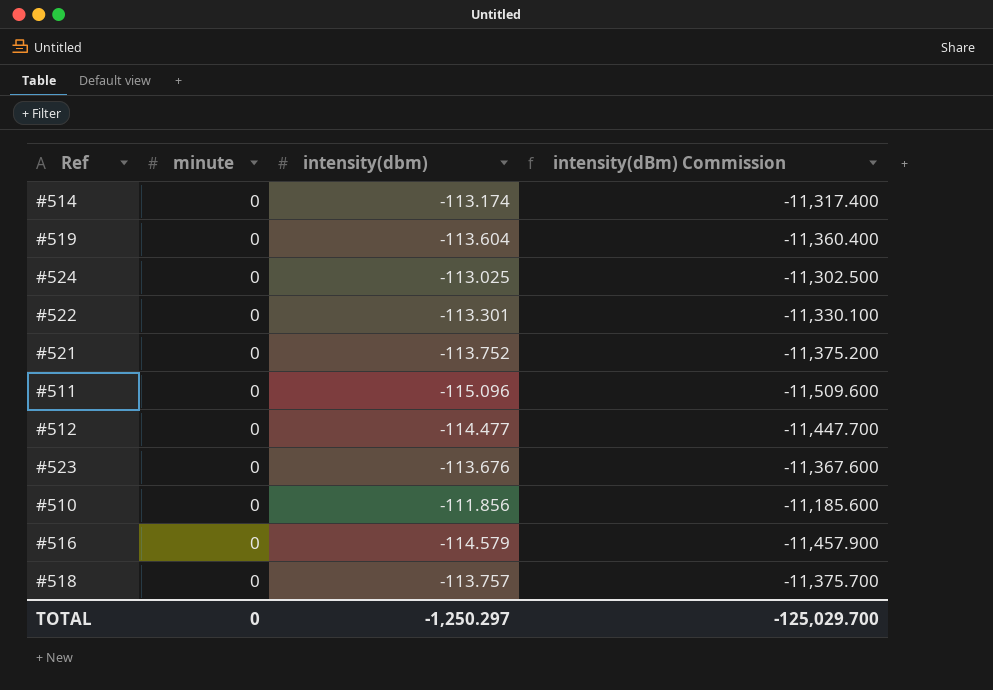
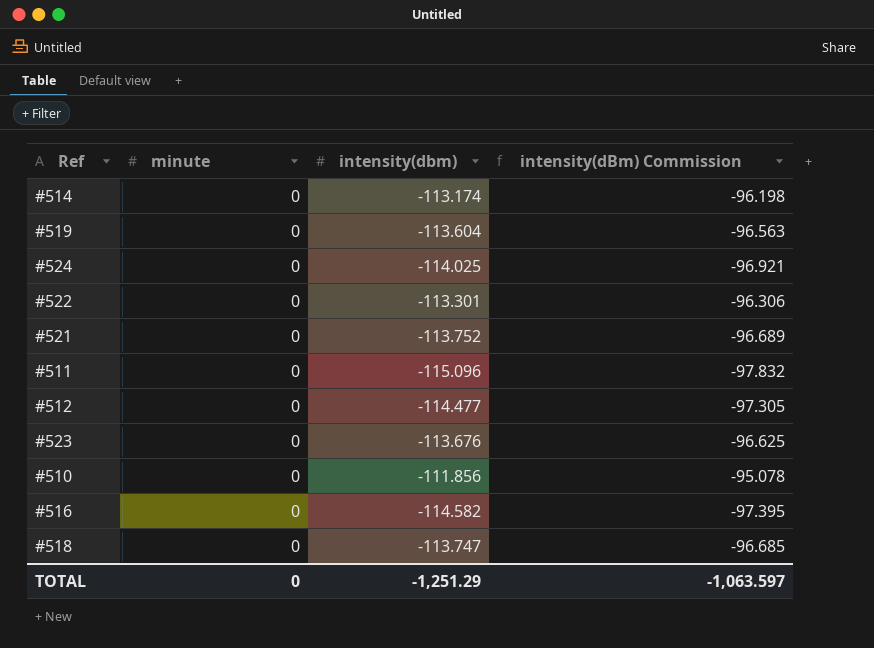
column intensity(dBm) Commission | formula: [intensity(dbm)] * 100 -> [intensity(dbm)] * 0.85
#524 | intensity(dbm): -113.025 -> -114.025
#516 | intensity(dbm): -114.579 -> -114.582
#518 | intensity(dbm): -113.757 -> -113.747
TOTAL | intensity(dbm): -1,250.297 -> -1,251.29
TOTAL | intensity(dBm) Commission: -125,029.700 -> -1,063.597

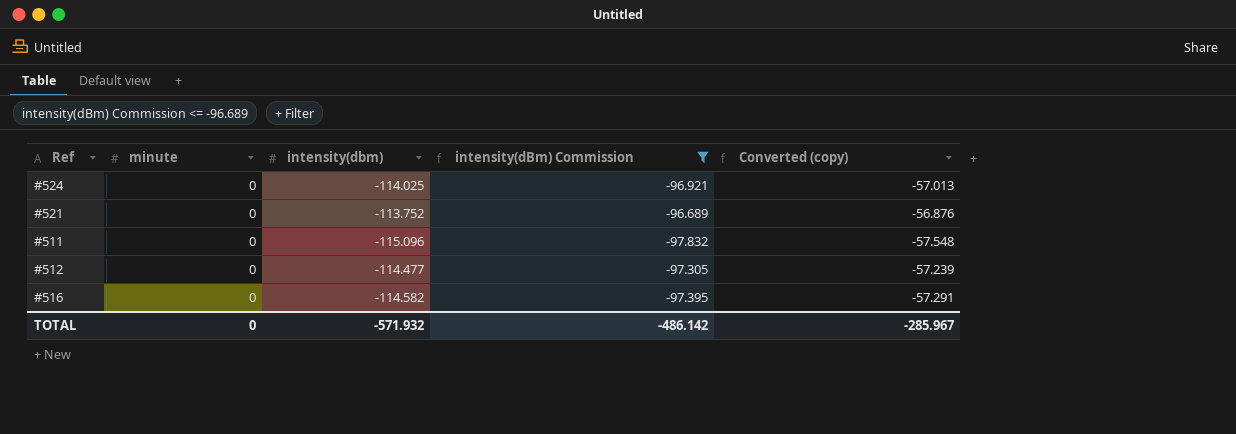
filter: none -> intensity(dBm) Commission <= -96.689
column Converted (copy) | formula: none -> [intensity(dbm)] * 0.5
TOTAL | intensity(dbm): -1,251.29 -> -571.932
TOTAL | intensity(dBm) Commission: -1,063.597 -> -486.142

